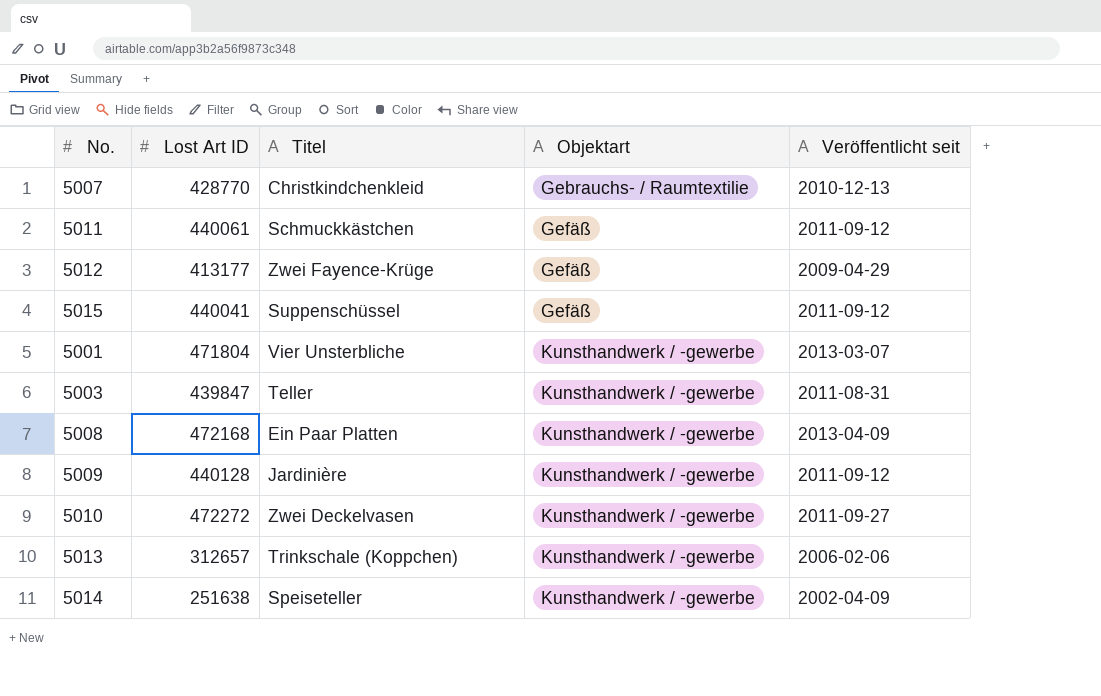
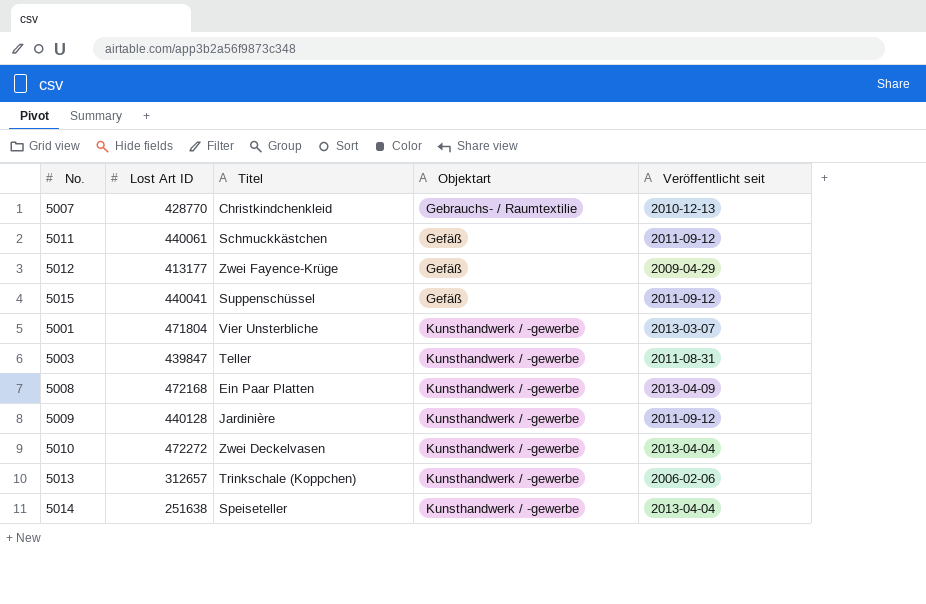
5010 | Veröffentlicht seit: 2011-09-27 -> 2013-04-04
5014 | Veröffentlicht seit: 2002-04-09 -> 2013-04-04

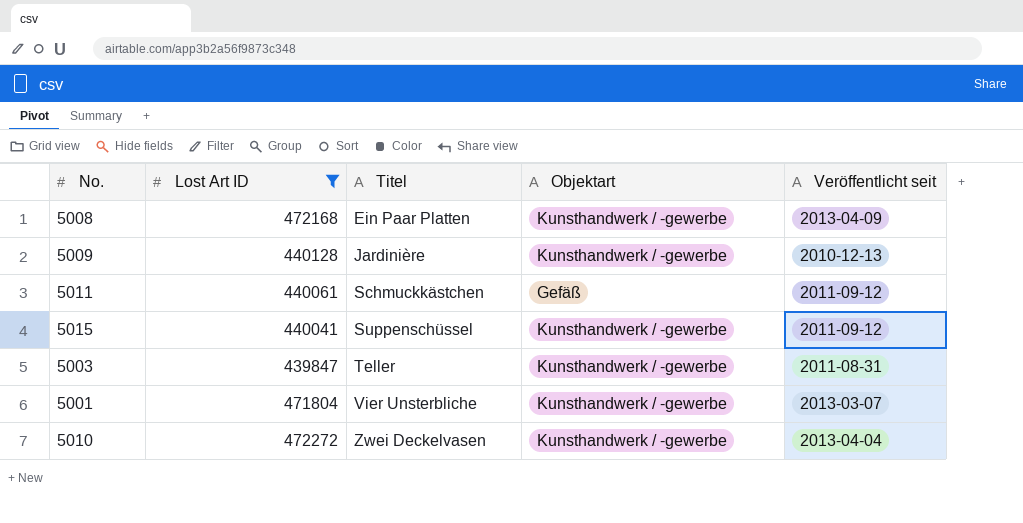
filter: none -> Lost Art ID >= 439847
row order: Objektart ascending -> Titel ascending
5009 | Veröffentlicht seit: 2011-09-12 -> 2010-12-13
5015 | Objektart: Gefäß -> Kunsthandwerk / -gewerbe

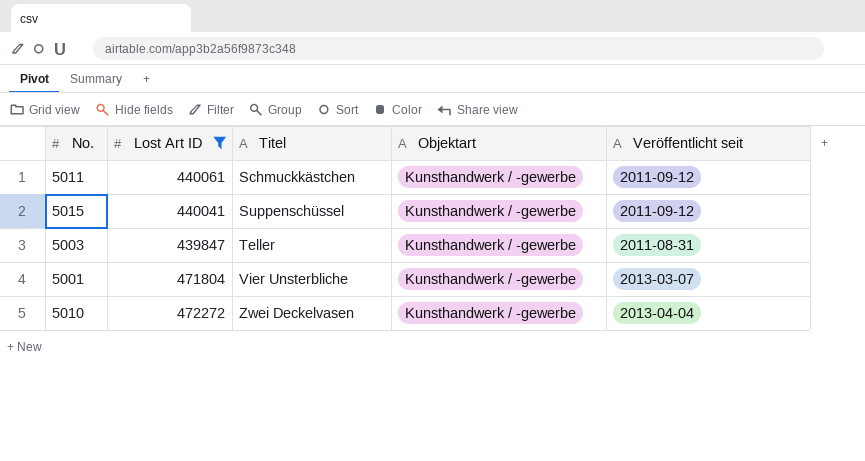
row 5008: 472168 | Ein Paar Platten | Kunsthandwerk / -gewerbe | 2013-04-09 -> none
row 5009: 440128 | Jardinière | Kunsthandwerk / -gewerbe | 2010-12-13 -> none
5011 | Objektart: Gefäß -> Kunsthandwerk / -gewerbe

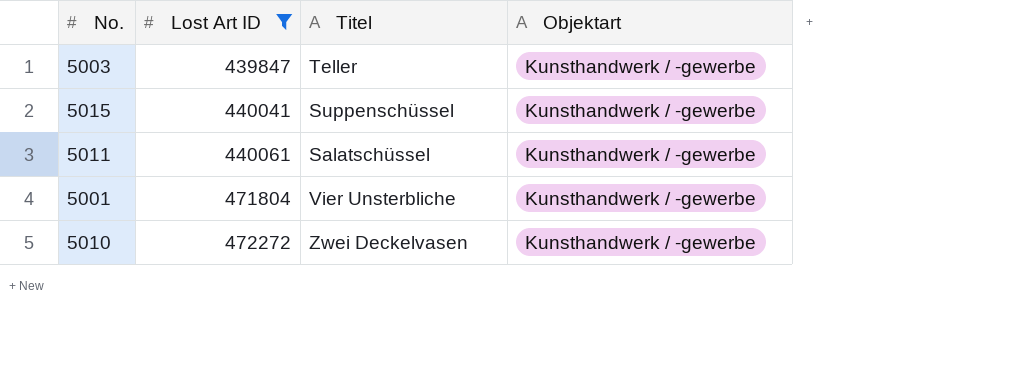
row order: Titel ascending -> Lost Art ID ascending
column Veröffentlicht seit | position: 5 -> none
5011 | Titel: Schmuckkästchen -> Salatschüssel

